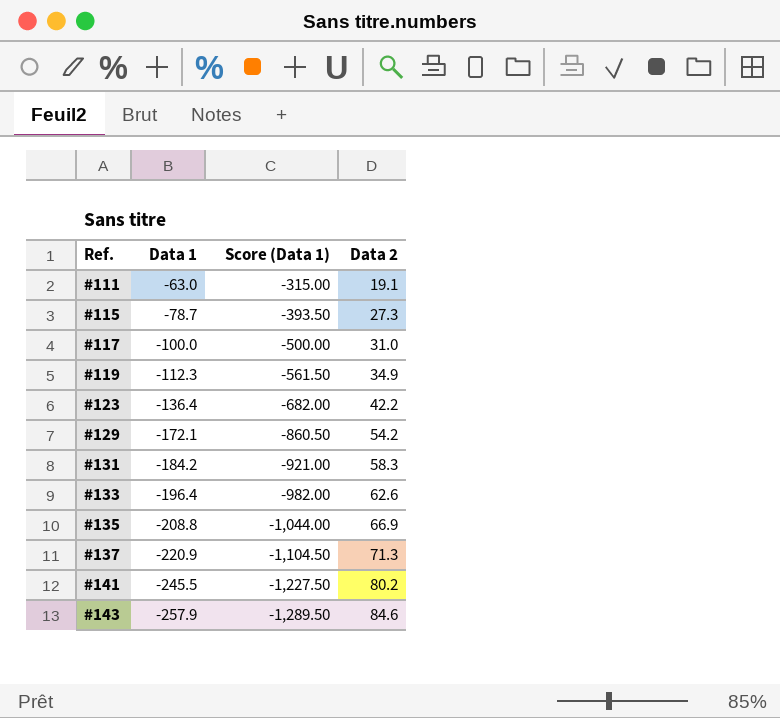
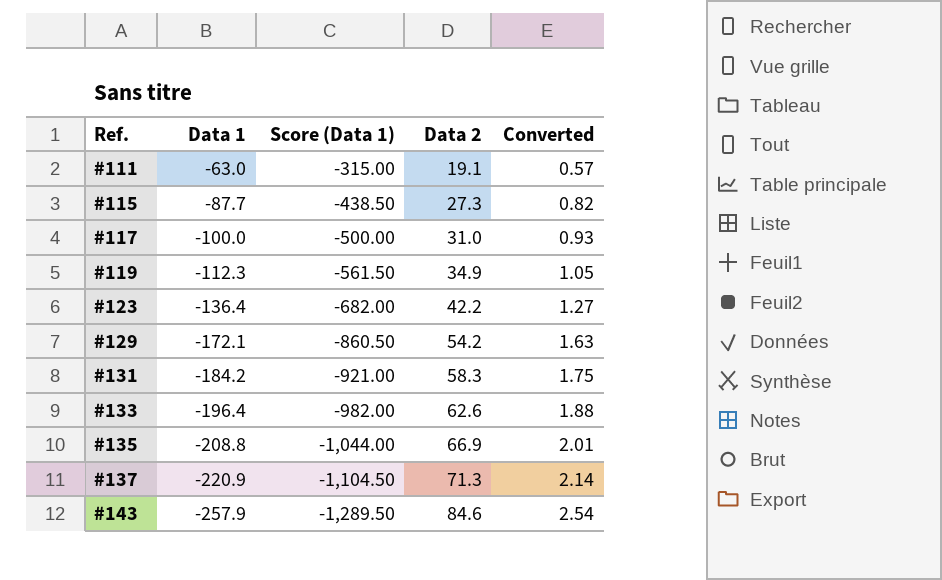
column Converted | formula: none -> [Data 2] * 0.03
row #141: -245.5 | -1,227.50 | 80.2 -> none
#115 | Data 1: -78.7 -> -87.7
#115 | Score (Data 1): -393.50 -> -438.50

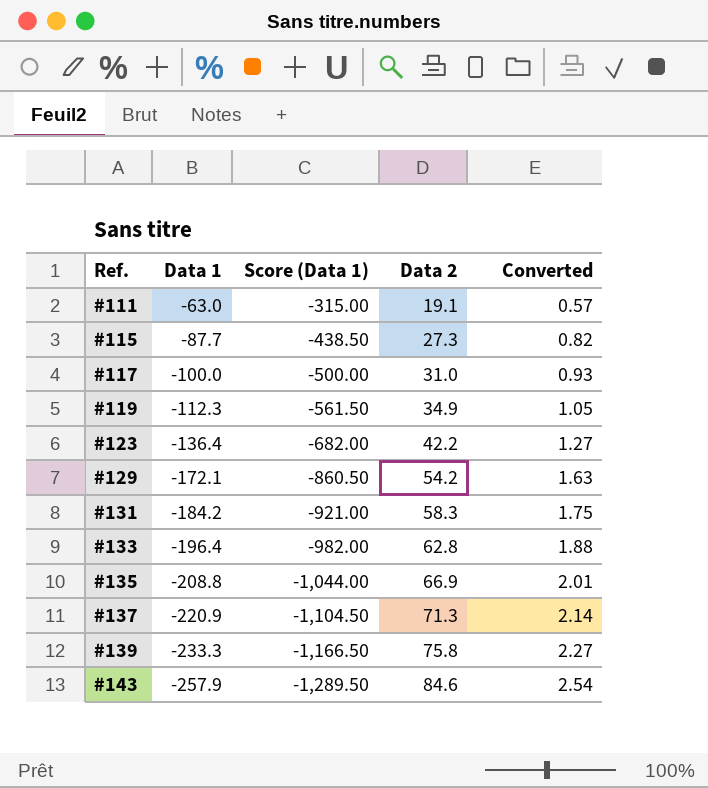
#133 | Data 2: 62.6 -> 62.8
row #139: none -> -233.3 | -1,166.50 | 75.8 | 2.27

